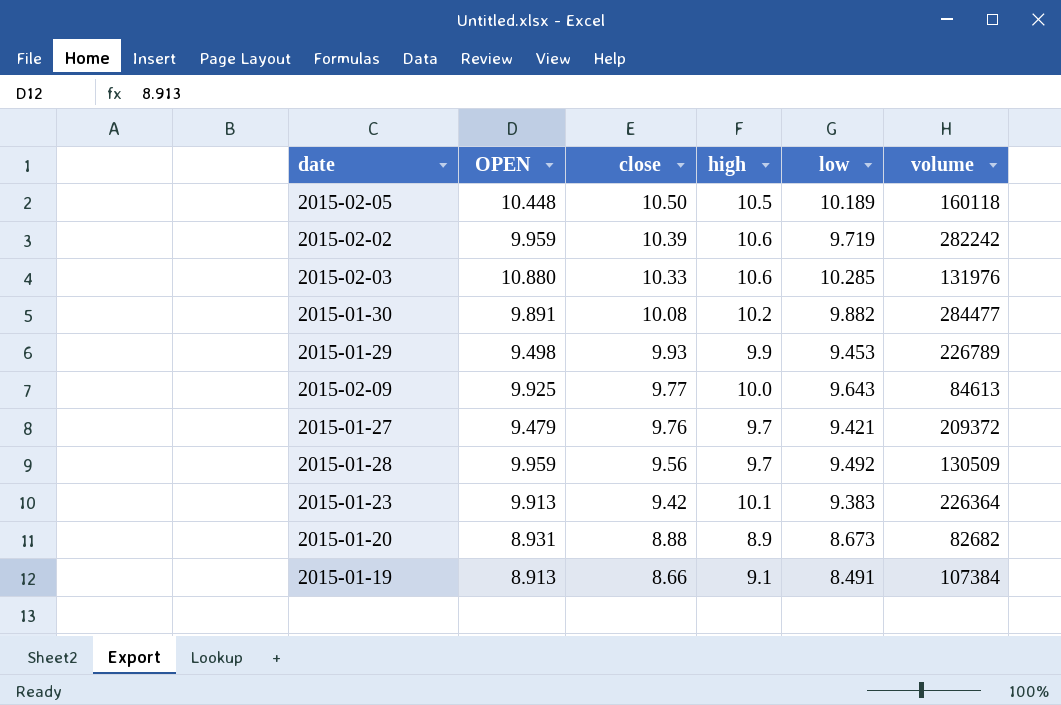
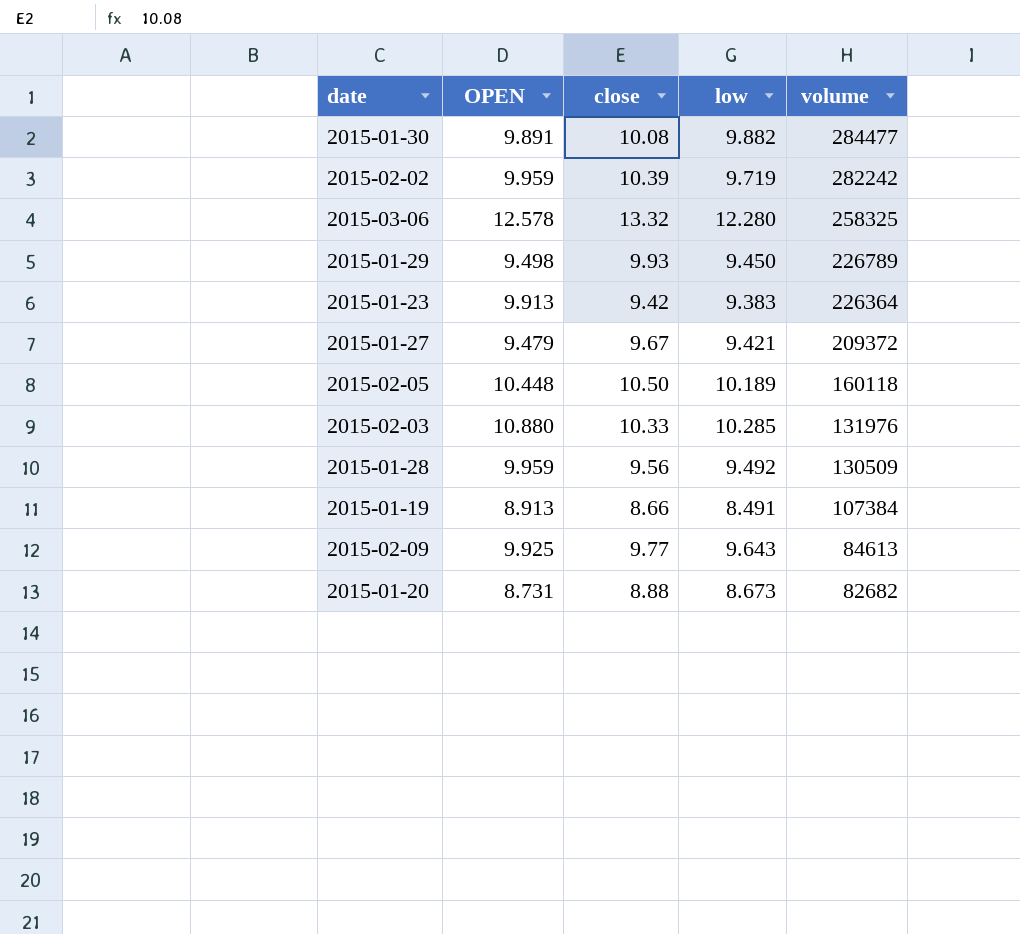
row order: close descending -> volume descending
column high | position: 4 -> none
row 2015-03-06: none -> 12.578 | 13.32 | 12.280 | 258325
2015-01-29 | low: 9.453 -> 9.450
2015-01-27 | close: 9.76 -> 9.67
2015-01-20 | OPEN: 8.931 -> 8.731

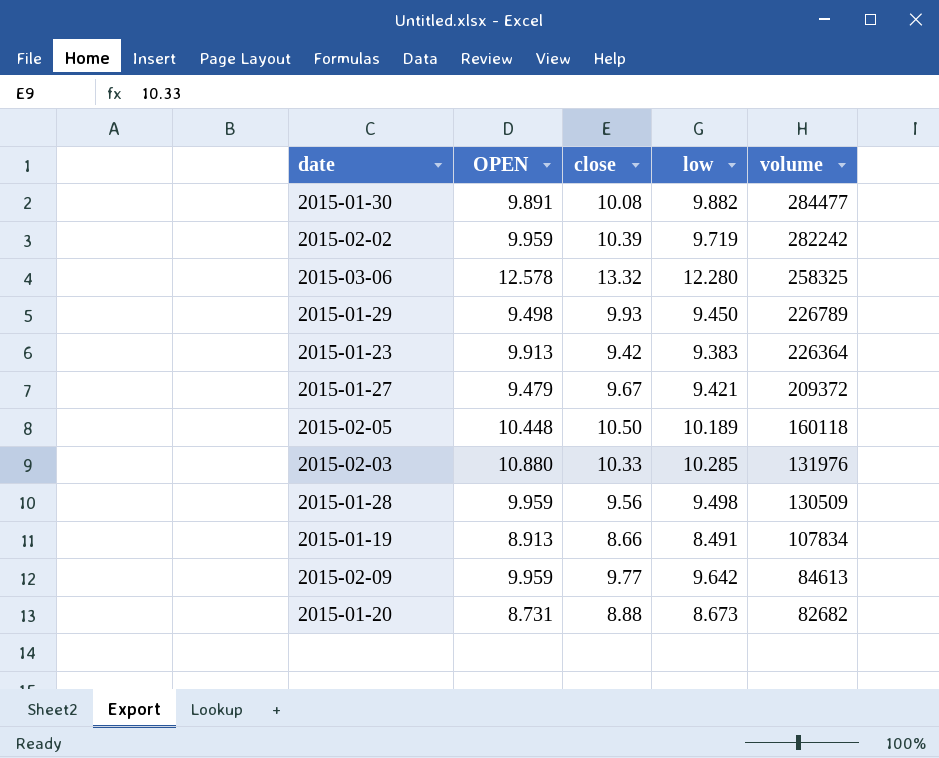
2015-01-28 | low: 9.492 -> 9.498
2015-01-19 | volume: 107384 -> 107834
2015-02-09 | OPEN: 9.925 -> 9.959
2015-02-09 | low: 9.643 -> 9.642

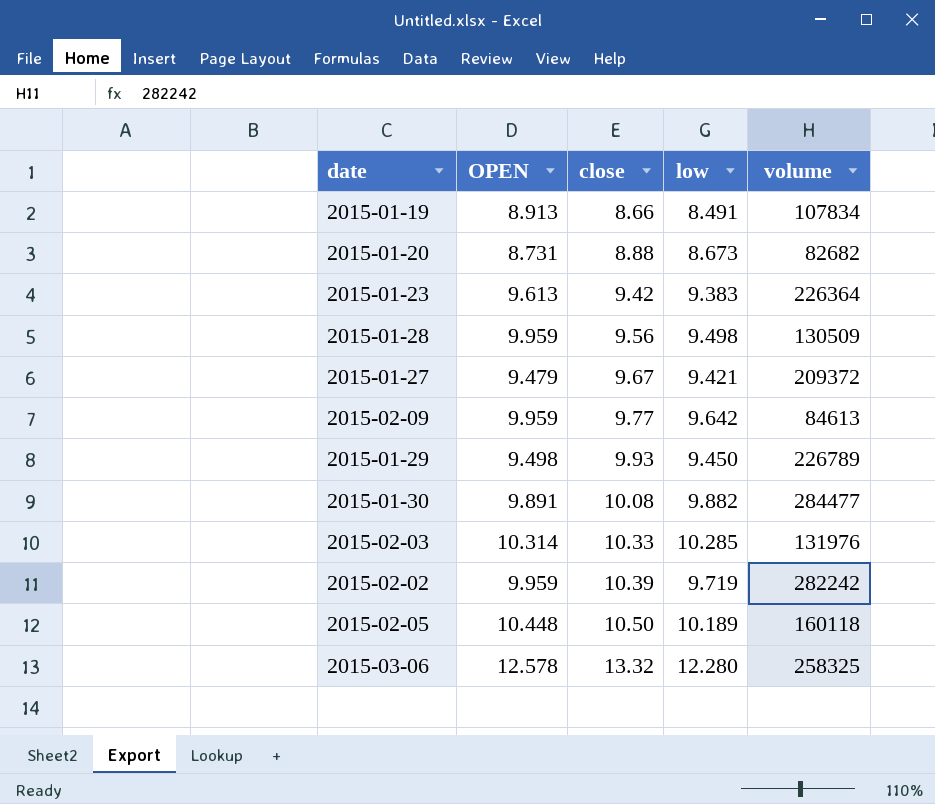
row order: volume descending -> close ascending
2015-01-23 | OPEN: 9.913 -> 9.613
2015-02-03 | OPEN: 10.880 -> 10.314

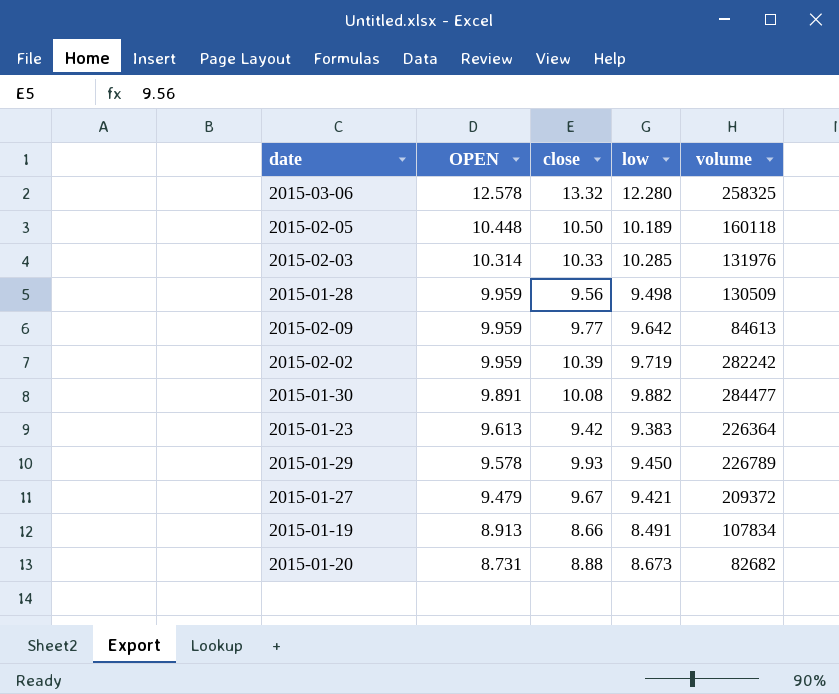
row order: close ascending -> OPEN descending
2015-01-29 | OPEN: 9.498 -> 9.578

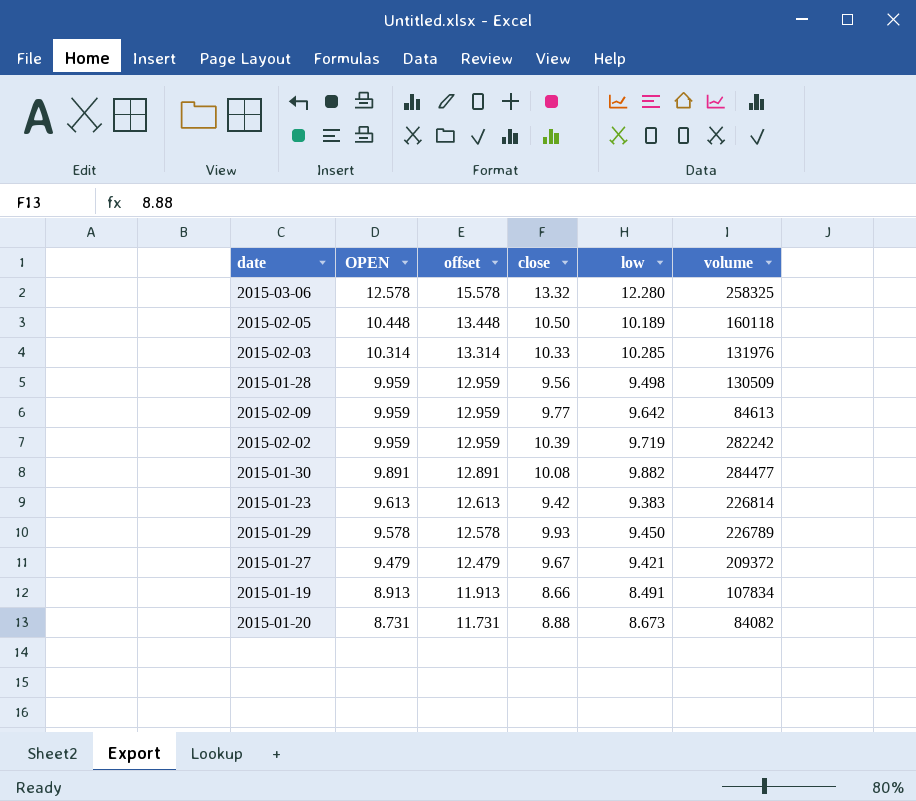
column offset | formula: none -> [OPEN] + 3
2015-01-23 | volume: 226364 -> 226814
2015-01-20 | volume: 82682 -> 84082

